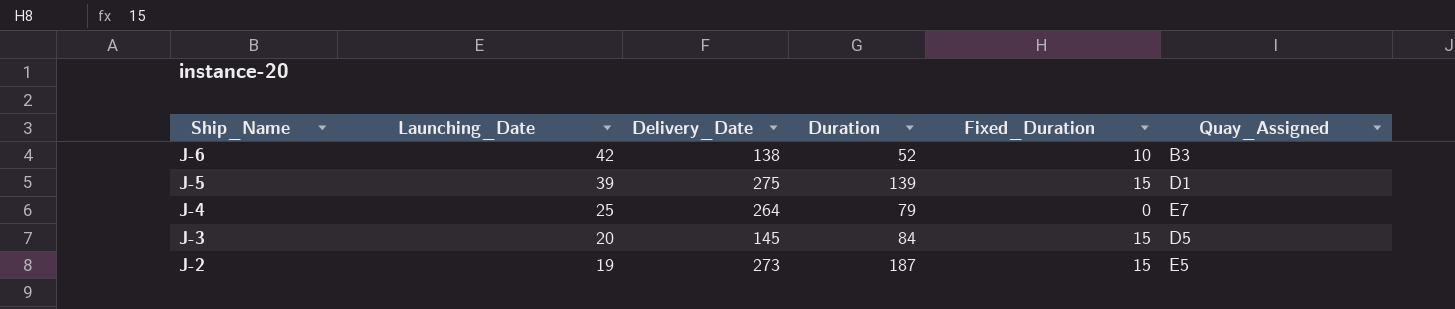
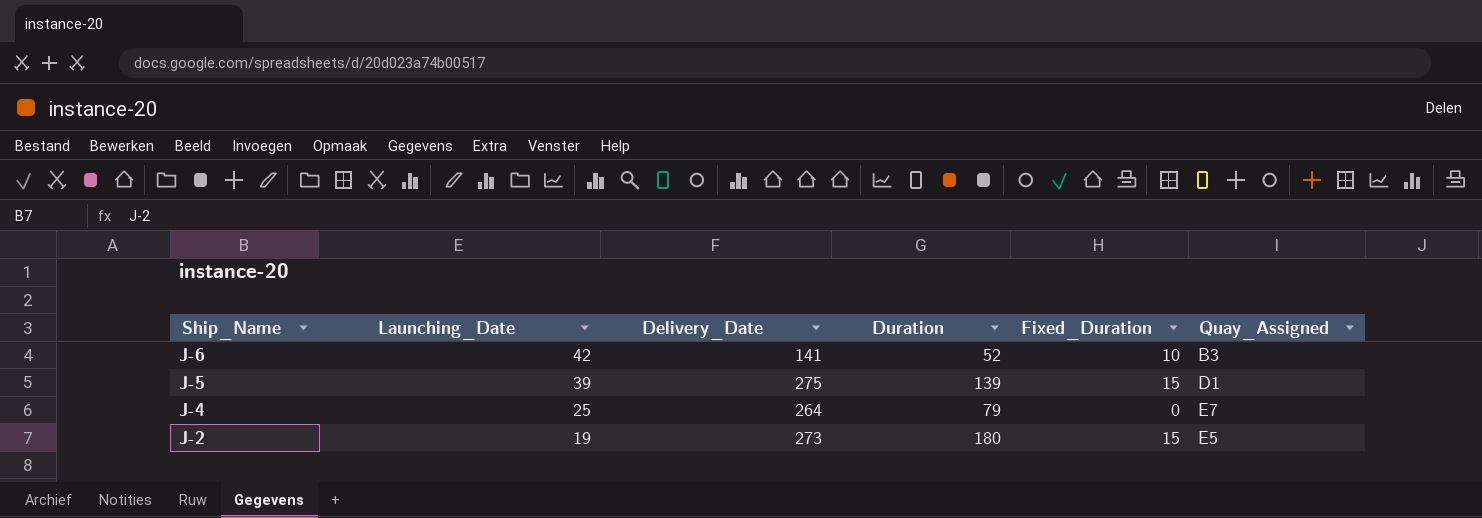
row J-3: 20 | 145 | 84 | 15 | D5 -> none
J-6 | Delivery_Date: 138 -> 141
J-2 | Duration: 187 -> 180

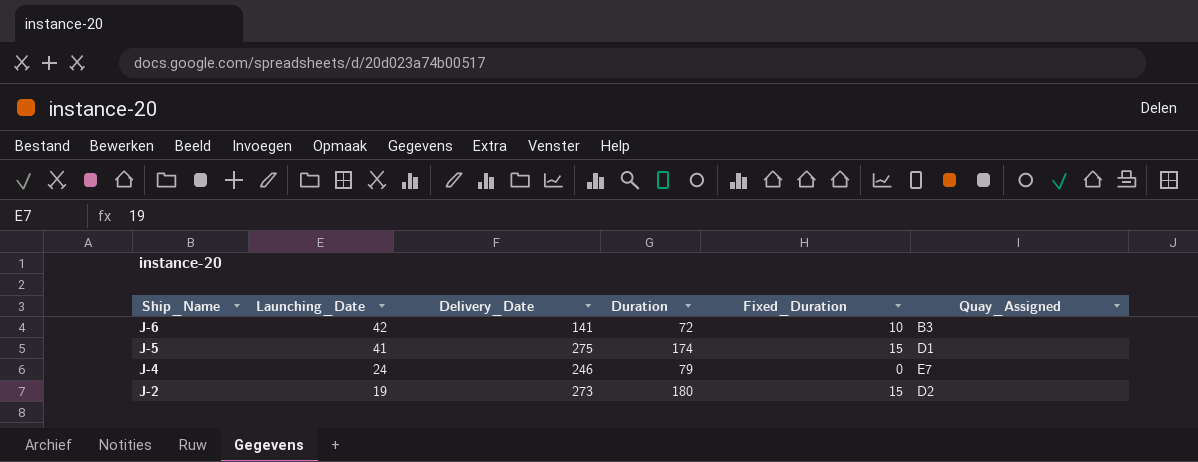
J-6 | Duration: 52 -> 72
J-5 | Launching_Date: 39 -> 41
J-5 | Duration: 139 -> 174
J-4 | Launching_Date: 25 -> 24
J-4 | Delivery_Date: 264 -> 246
J-2 | Quay_Assigned: E5 -> D2

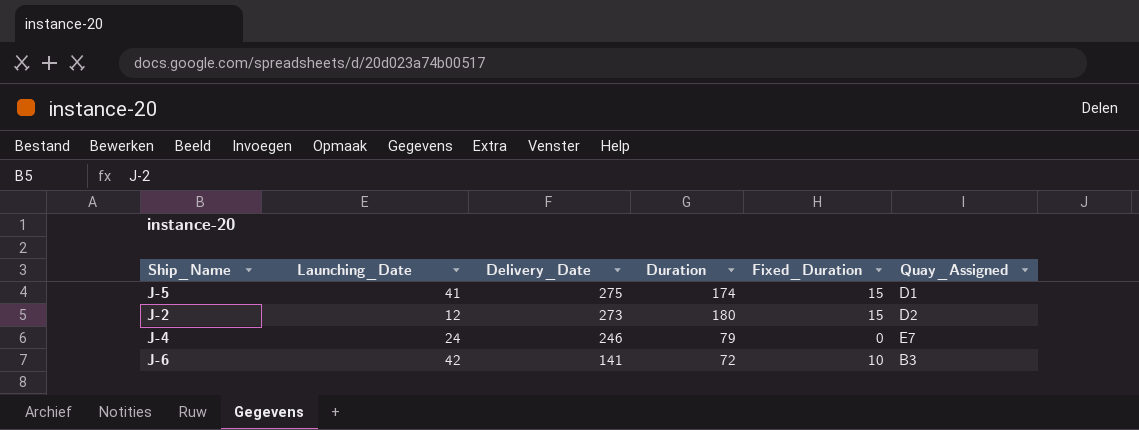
row order: Ship_Name descending -> Delivery_Date descending
J-2 | Launching_Date: 19 -> 12

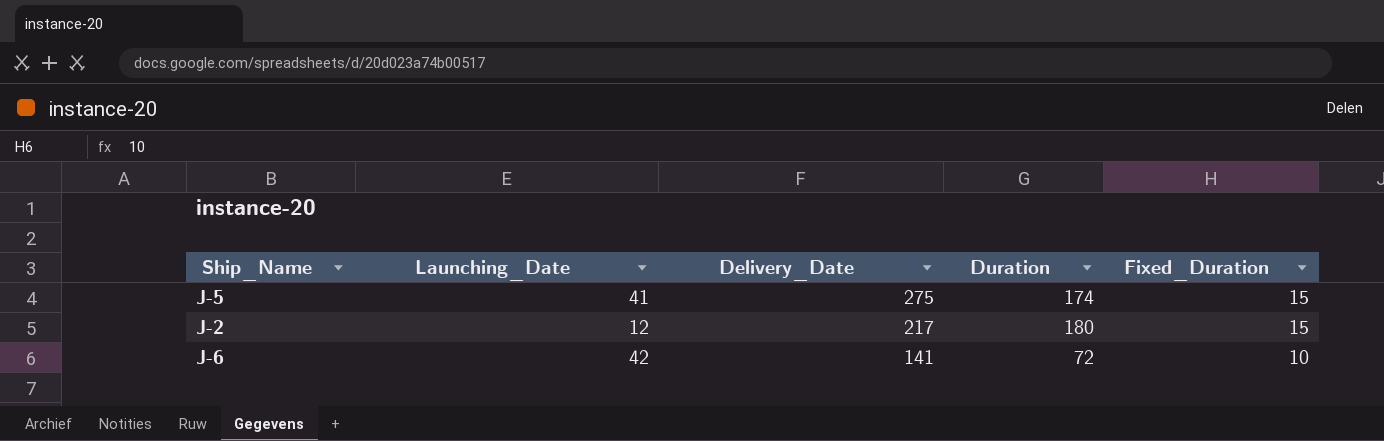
column Quay_Assigned | position: 6 -> none
row J-4: 24 | 246 | 79 | 0 | E7 -> none
J-2 | Delivery_Date: 273 -> 217

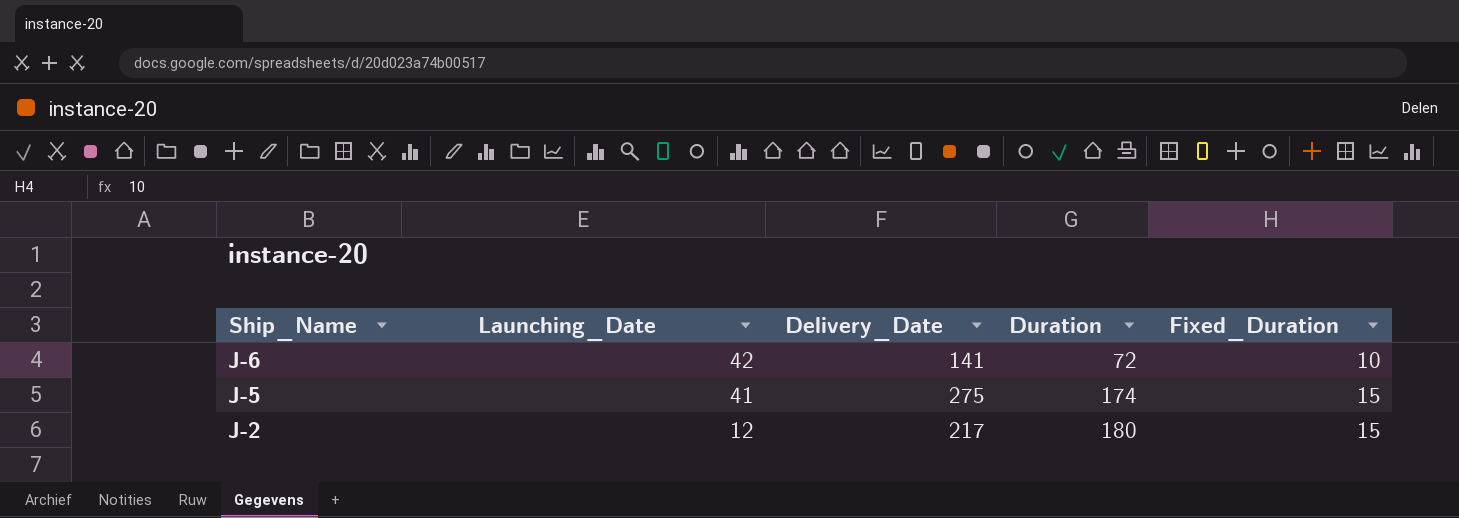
row order: Delivery_Date descending -> Ship_Name descending

